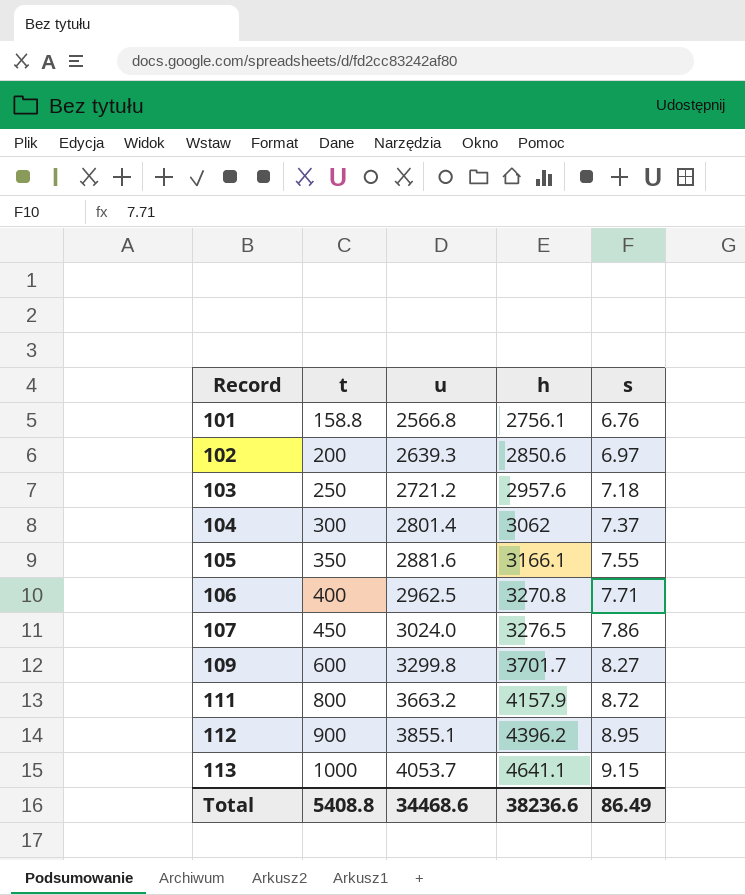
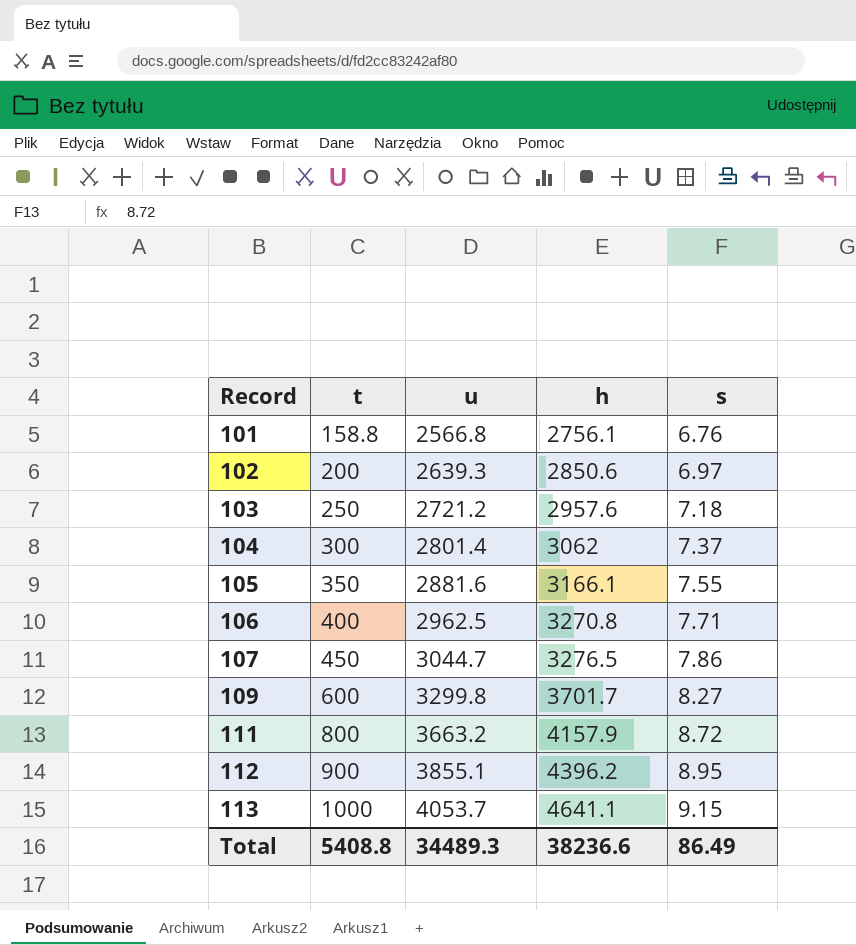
107 | u: 3024.0 -> 3044.7
Total | u: 34468.6 -> 34489.3

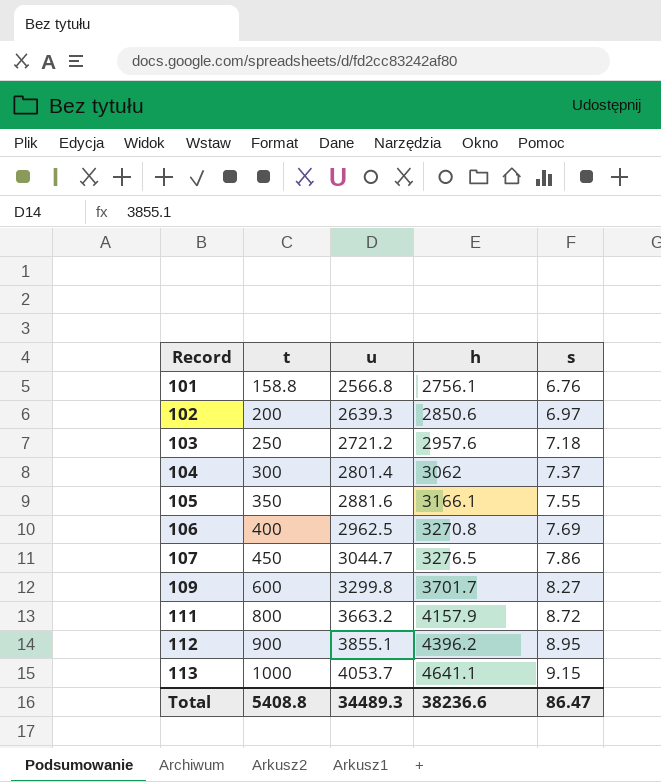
106 | s: 7.71 -> 7.69
Total | s: 86.49 -> 86.47

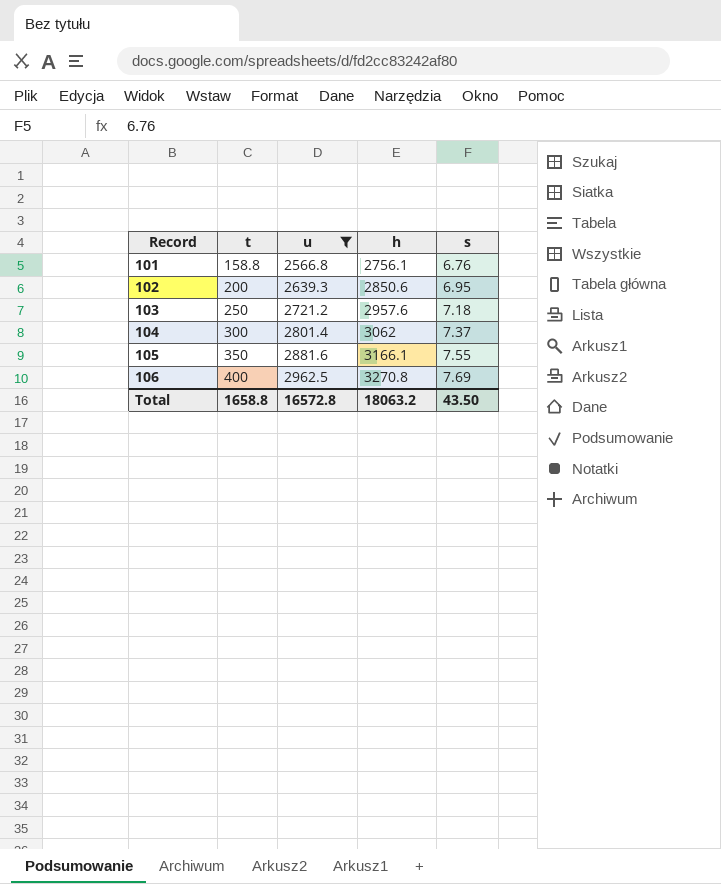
filter: none -> u <= 2962.5
102 | s: 6.97 -> 6.95
Total | t: 5408.8 -> 1658.8
Total | u: 34489.3 -> 16572.8
Total | h: 38236.6 -> 18063.2
Total | s: 86.47 -> 43.50

